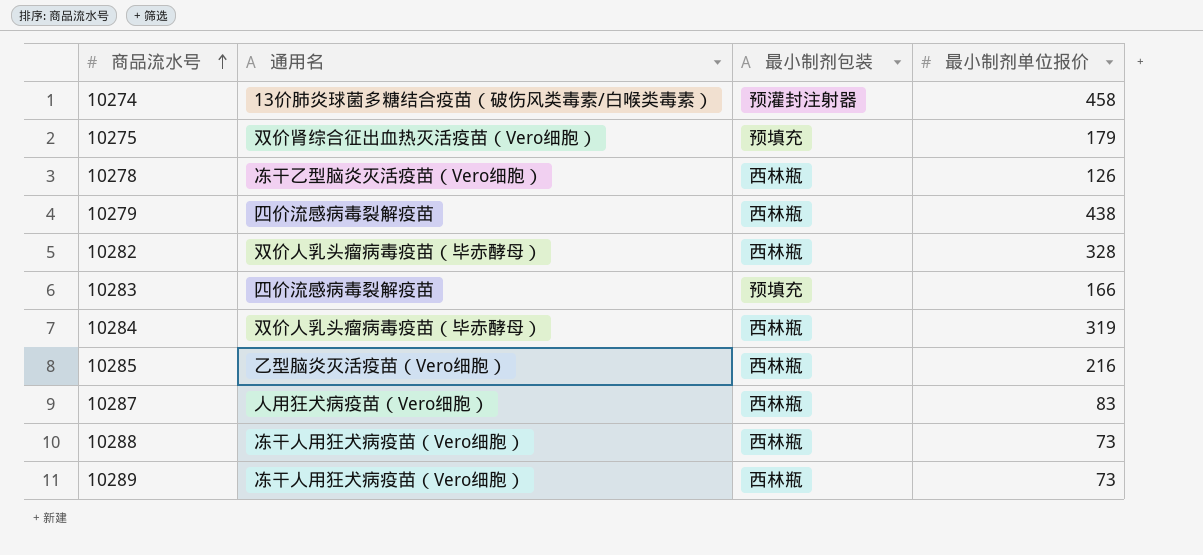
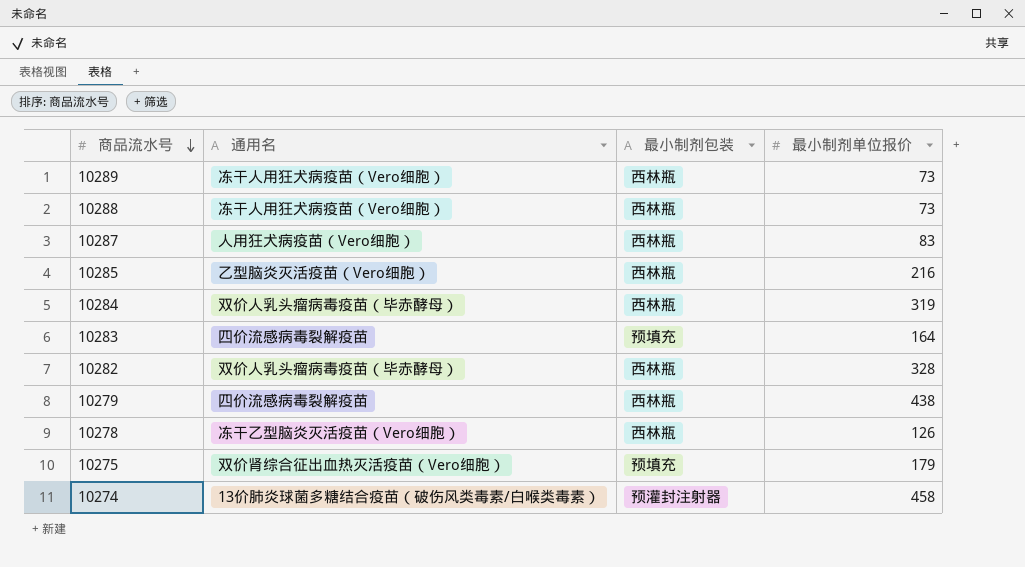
row order: 商品流水号 ascending -> 商品流水号 descending
10283 | 最小制剂单位报价: 166 -> 164

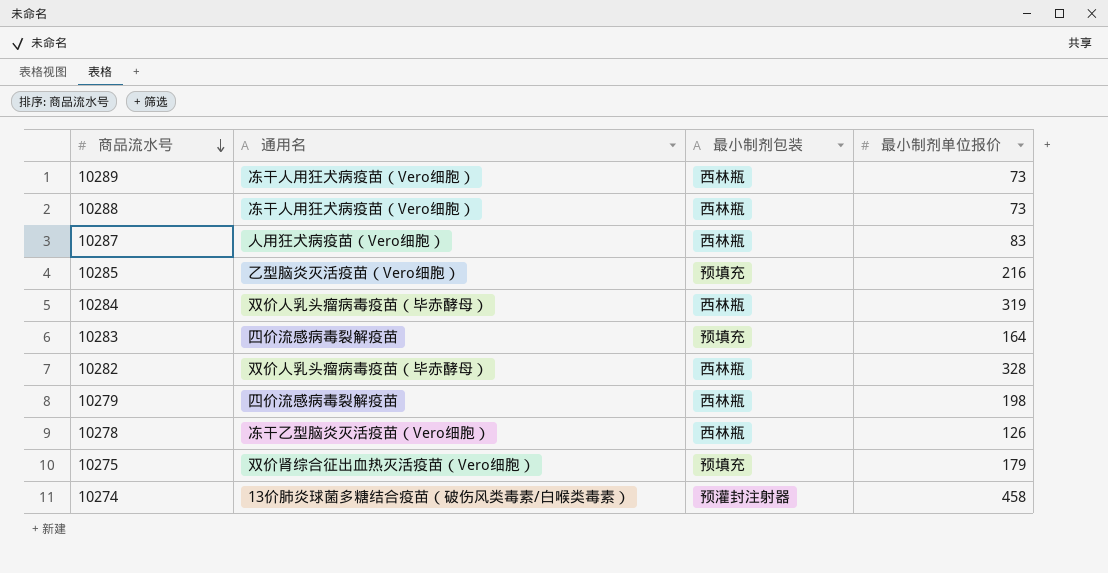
10285 | 最小制剂包装: 西林瓶 -> 预填充
10279 | 最小制剂单位报价: 438 -> 198

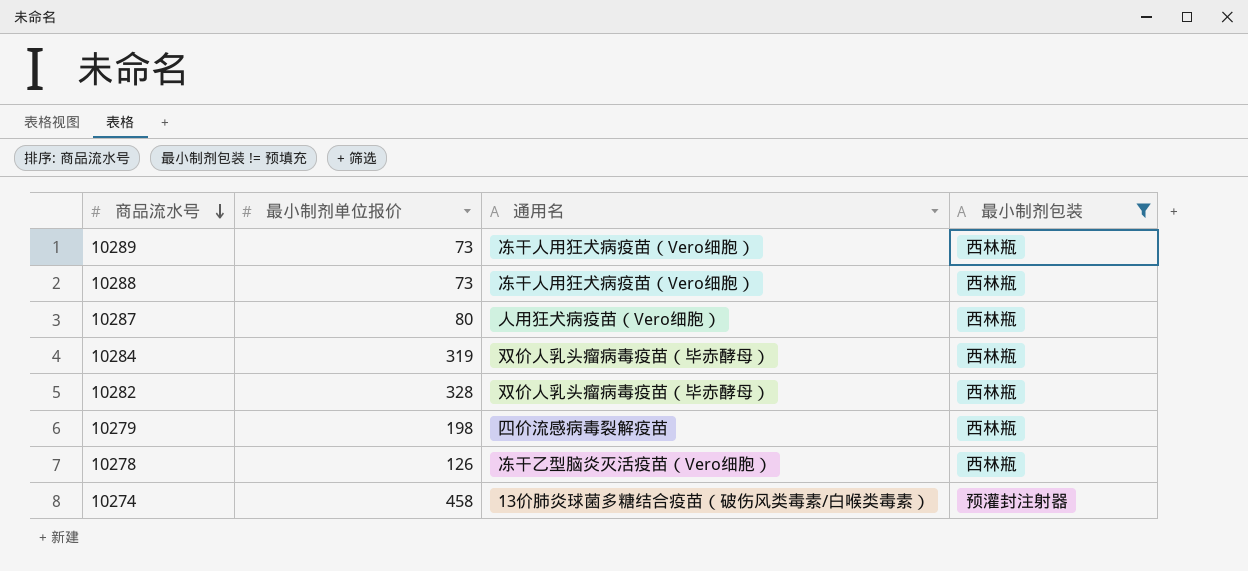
filter: none -> 最小制剂包装 != 预填充
column 最小制剂单位报价 | position: 4 -> 2
10287 | 最小制剂单位报价: 83 -> 80

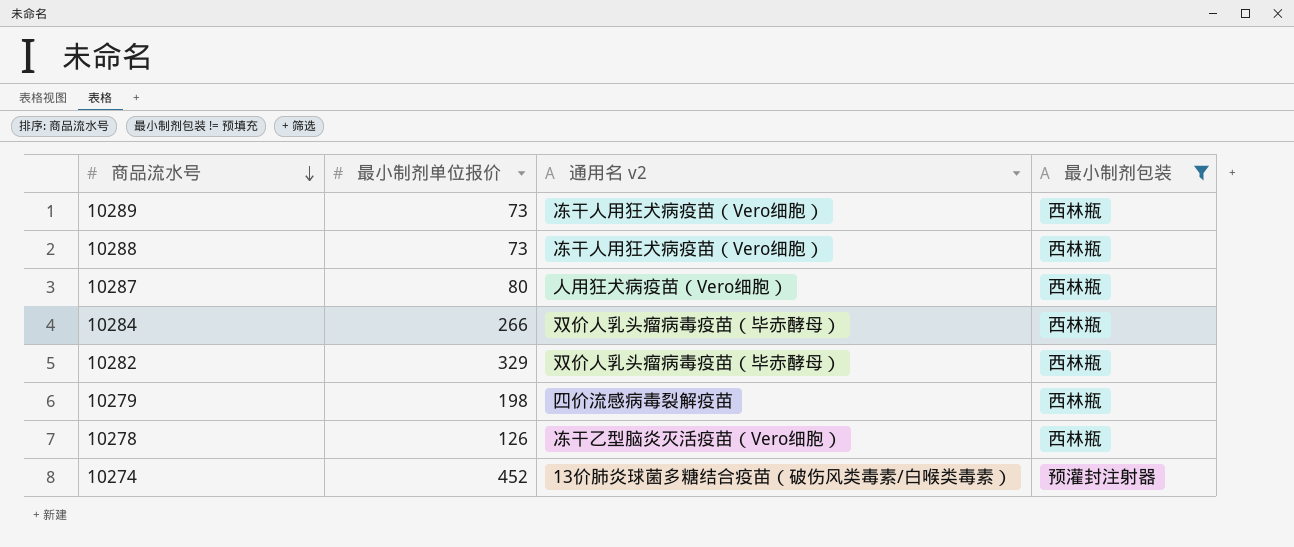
column name: 通用名 -> 通用名 v2
10284 | 最小制剂单位报价: 319 -> 266
10282 | 最小制剂单位报价: 328 -> 329
10274 | 最小制剂单位报价: 458 -> 452

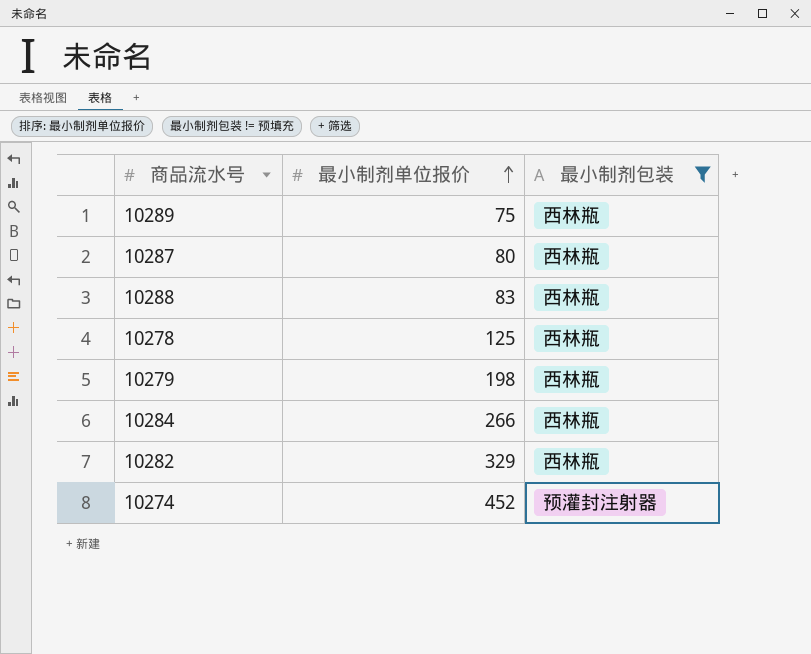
row order: 商品流水号 descending -> 最小制剂单位报价 ascending
column 通用名 v2 | position: 3 -> none
10289 | 最小制剂单位报价: 73 -> 75
10288 | 最小制剂单位报价: 73 -> 83
10278 | 最小制剂单位报价: 126 -> 125

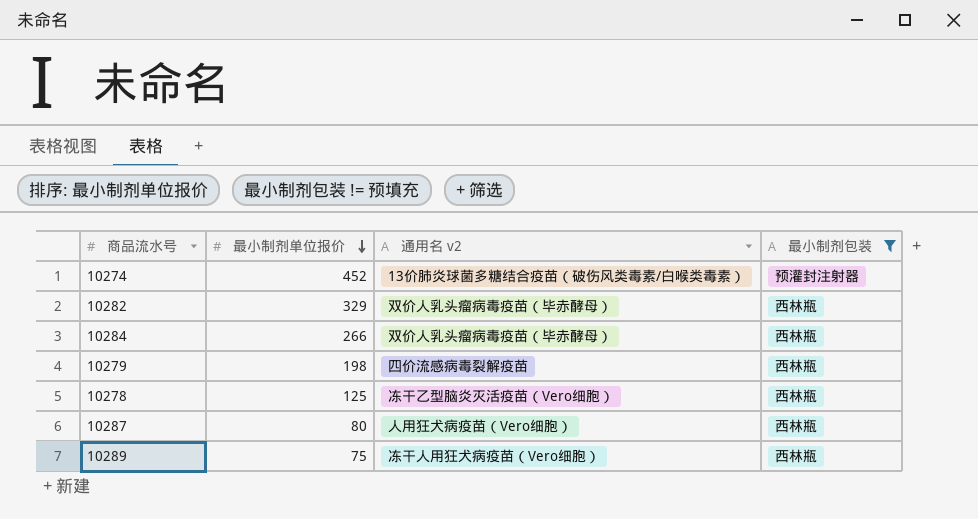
row order: 最小制剂单位报价 ascending -> 最小制剂单位报价 descending
column 通用名 v2 | position: none -> 3
row 10288: 83 | 西林瓶 -> none

